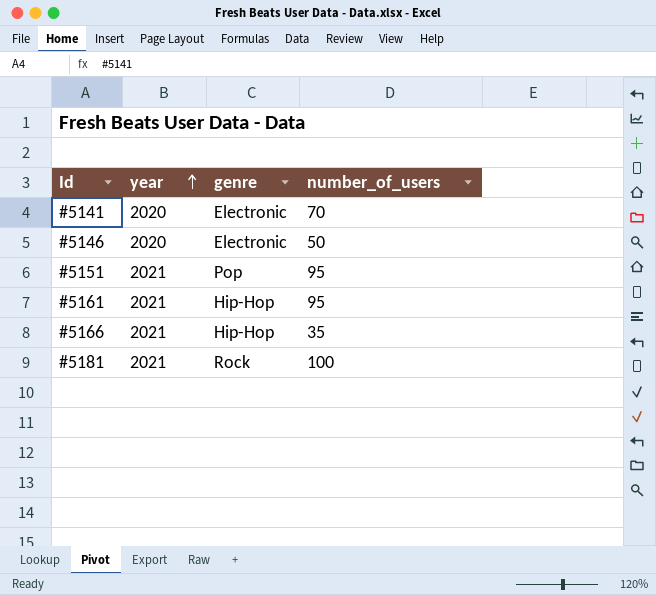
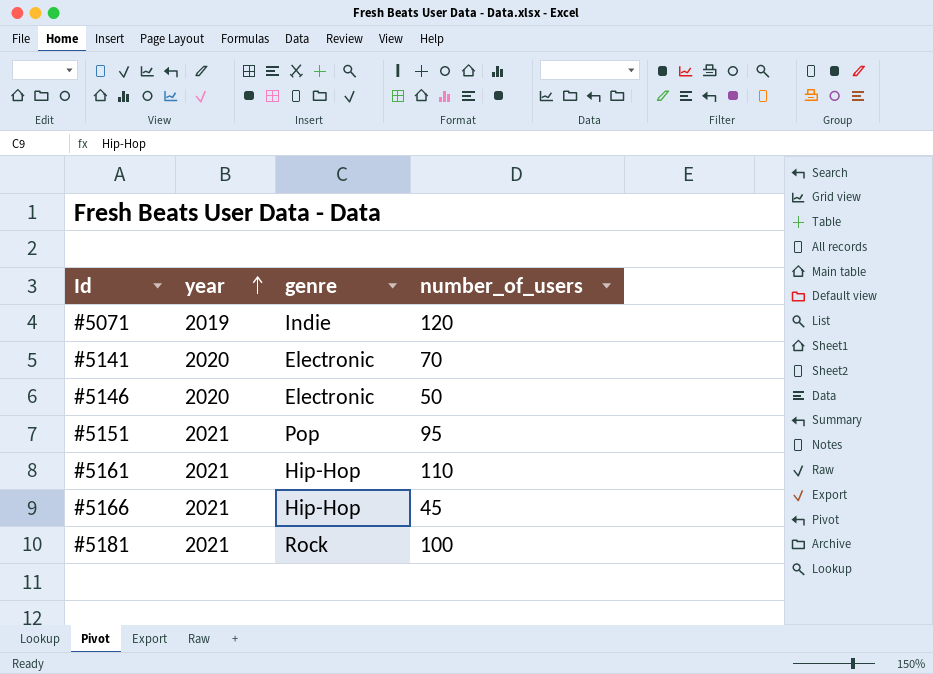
row #5071: none -> 2019 | Indie | 120
#5161 | number_of_users: 95 -> 110
#5166 | number_of_users: 35 -> 45

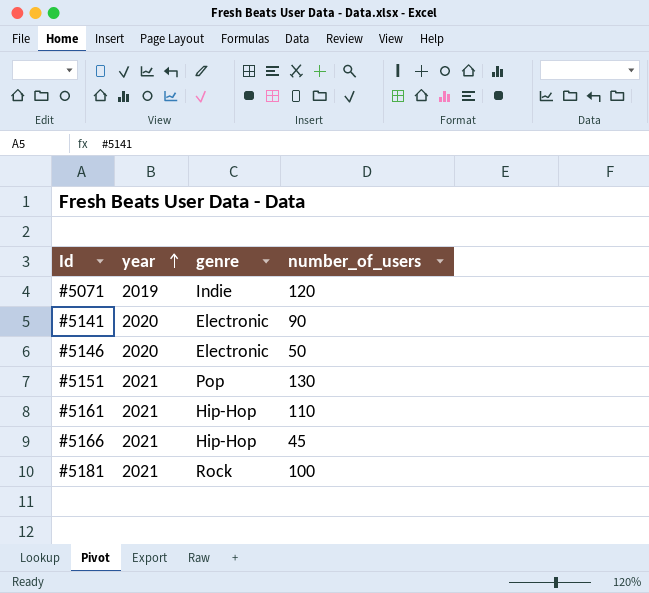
#5141 | number_of_users: 70 -> 90
#5151 | number_of_users: 95 -> 130

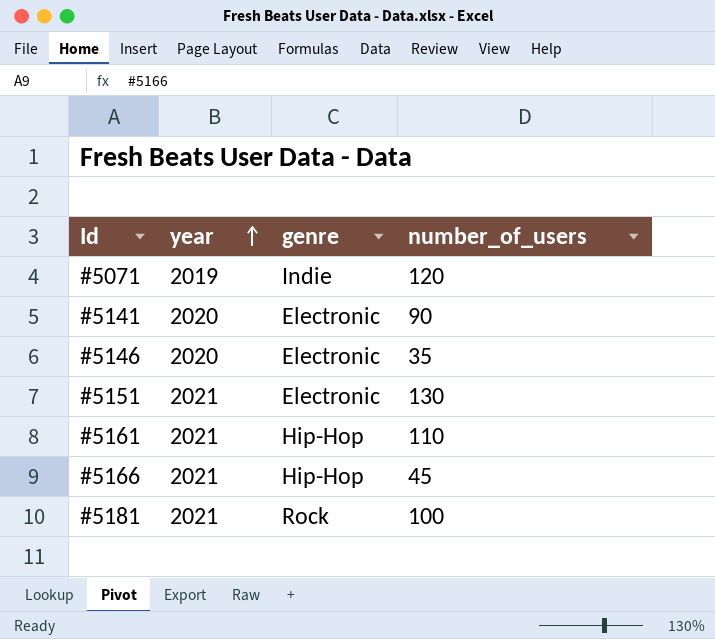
#5146 | number_of_users: 50 -> 35
#5151 | genre: Pop -> Electronic

